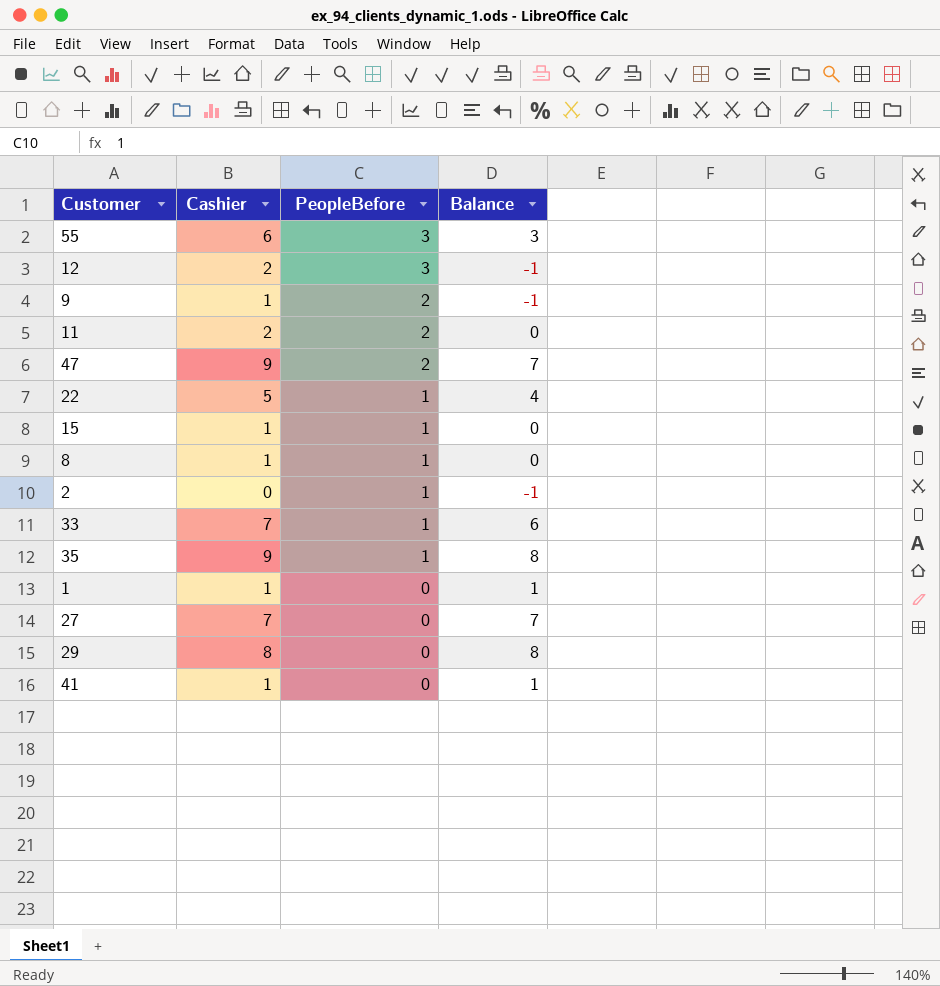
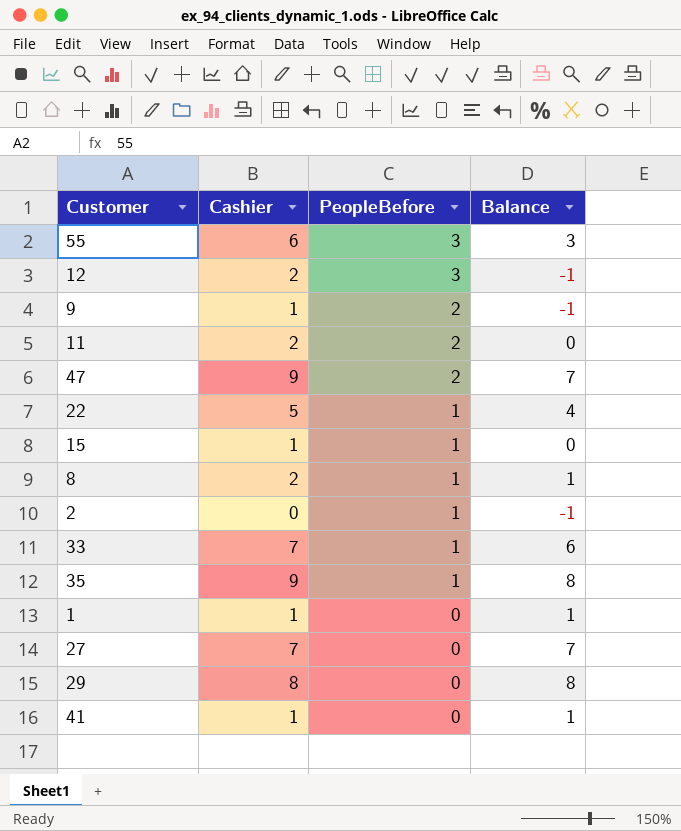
8 | Cashier: 1 -> 2
8 | Balance: 0 -> 1

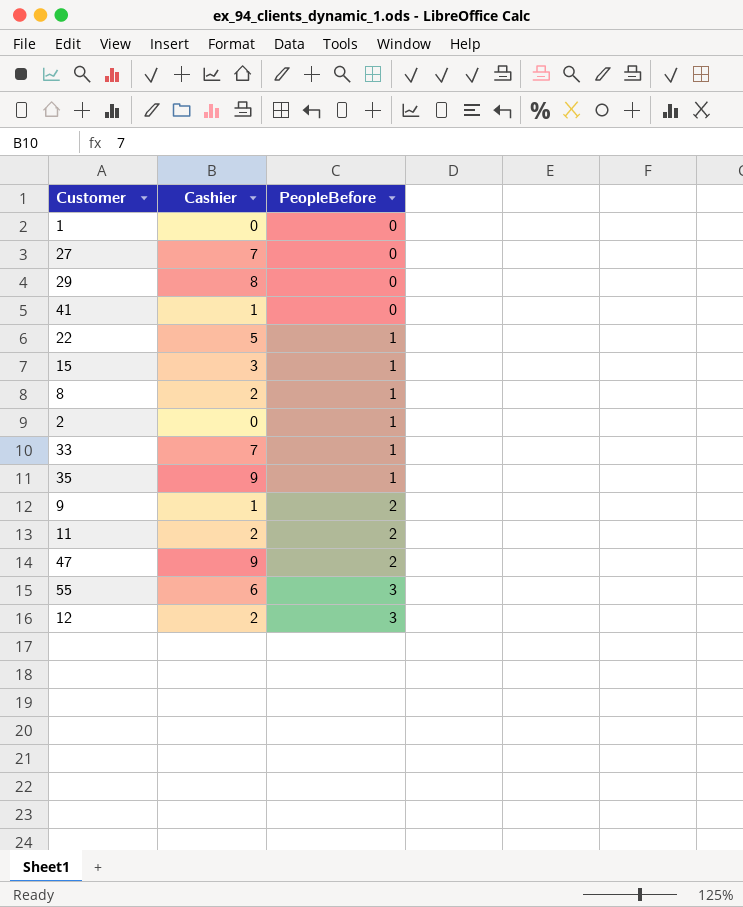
row order: PeopleBefore descending -> PeopleBefore ascending
column Balance | formula: [Cashier] - [PeopleBefore] -> none
1 | Cashier: 1 -> 0
15 | Cashier: 1 -> 3

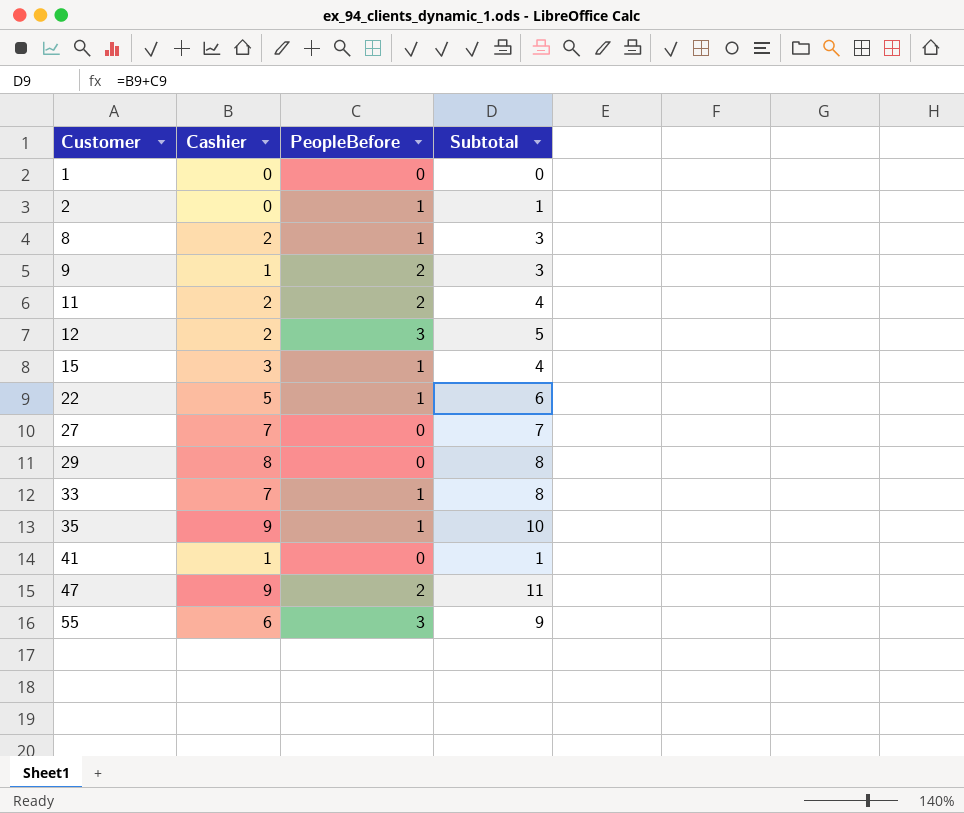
row order: PeopleBefore ascending -> Customer ascending
column Subtotal | formula: none -> [Cashier] + [PeopleBefore]

